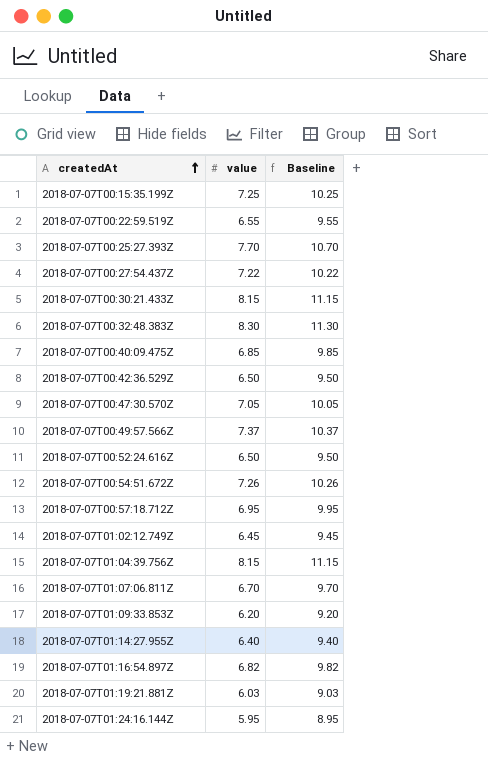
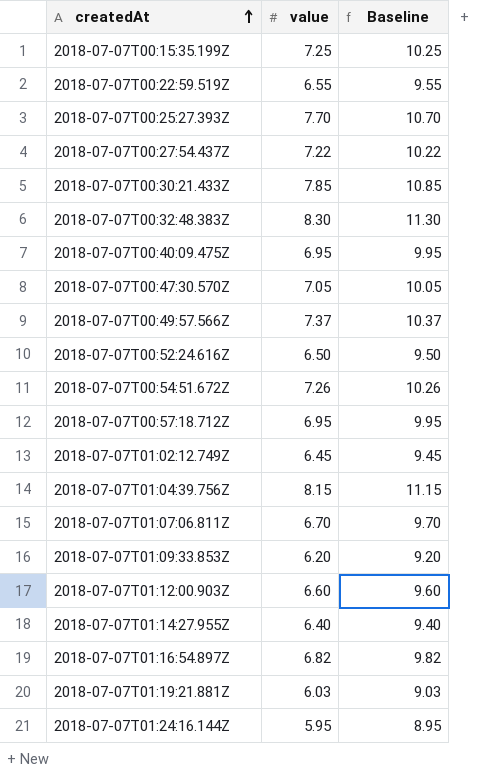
row 2018-07-07T00:42:36.529Z: 6.50 | 9.50 -> none
2018-07-07T00:30:21.433Z | value: 8.15 -> 7.85
2018-07-07T00:30:21.433Z | Baseline: 11.15 -> 10.85
2018-07-07T00:40:09.475Z | value: 6.85 -> 6.95
2018-07-07T00:40:09.475Z | Baseline: 9.85 -> 9.95
row 2018-07-07T01:12:00.903Z: none -> 6.60 | 9.60

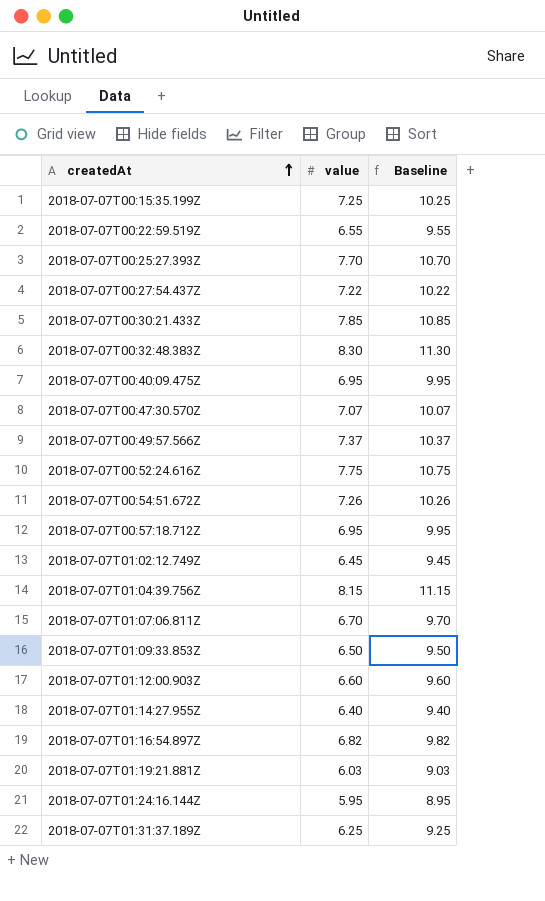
2018-07-07T00:47:30.570Z | value: 7.05 -> 7.07
2018-07-07T00:47:30.570Z | Baseline: 10.05 -> 10.07
2018-07-07T00:52:24.616Z | value: 6.50 -> 7.75
2018-07-07T00:52:24.616Z | Baseline: 9.50 -> 10.75
2018-07-07T01:09:33.853Z | value: 6.20 -> 6.50
2018-07-07T01:09:33.853Z | Baseline: 9.20 -> 9.50
row 2018-07-07T01:31:37.189Z: none -> 6.25 | 9.25

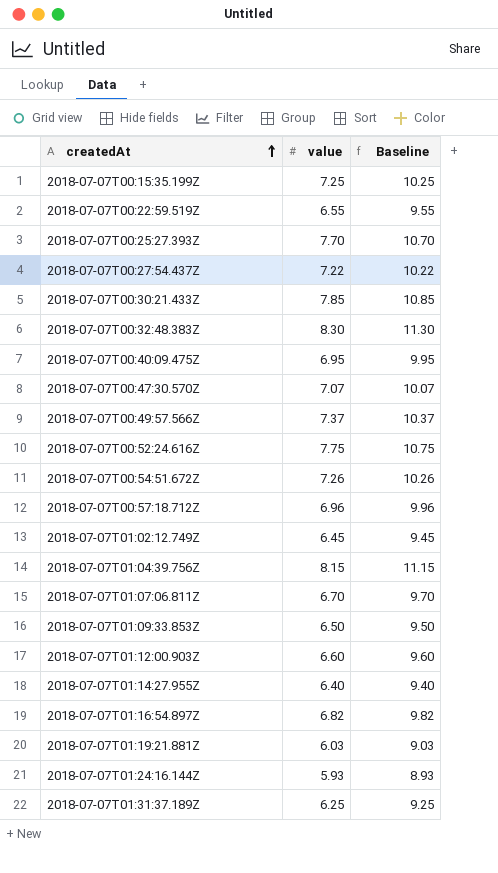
2018-07-07T00:57:18.712Z | value: 6.95 -> 6.96
2018-07-07T00:57:18.712Z | Baseline: 9.95 -> 9.96
2018-07-07T01:24:16.144Z | value: 5.95 -> 5.93
2018-07-07T01:24:16.144Z | Baseline: 8.95 -> 8.93

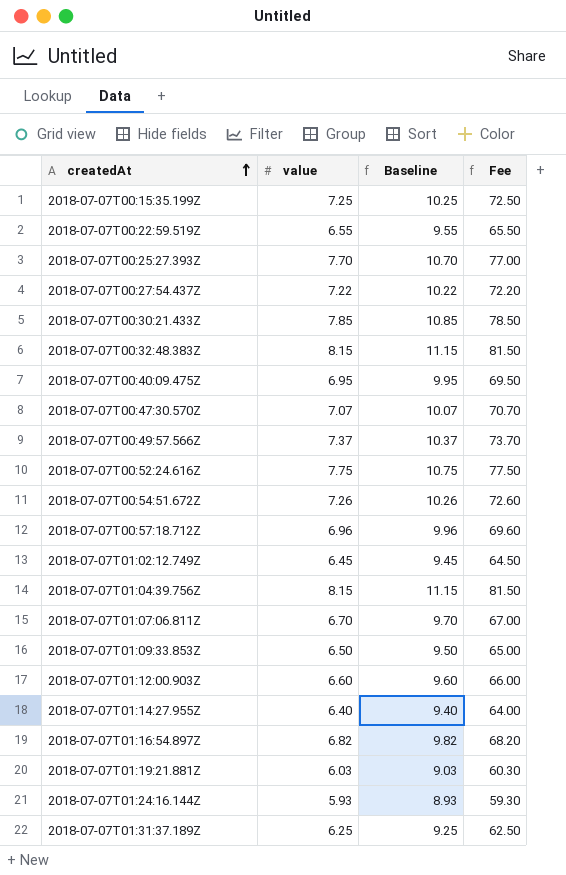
column Fee | formula: none -> [value] * 10
2018-07-07T00:32:48.383Z | value: 8.30 -> 8.15
2018-07-07T00:32:48.383Z | Baseline: 11.30 -> 11.15

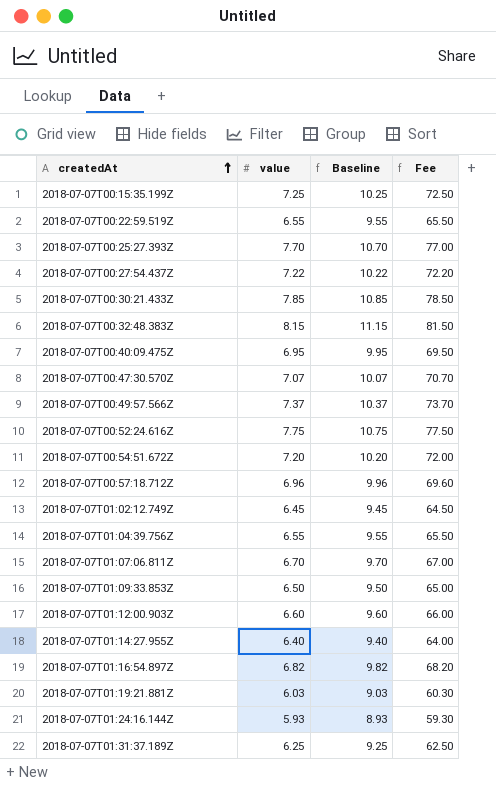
2018-07-07T00:54:51.672Z | value: 7.26 -> 7.20
2018-07-07T00:54:51.672Z | Baseline: 10.26 -> 10.20
2018-07-07T00:54:51.672Z | Fee: 72.60 -> 72.00
2018-07-07T01:04:39.756Z | value: 8.15 -> 6.55
2018-07-07T01:04:39.756Z | Baseline: 11.15 -> 9.55
2018-07-07T01:04:39.756Z | Fee: 81.50 -> 65.50

